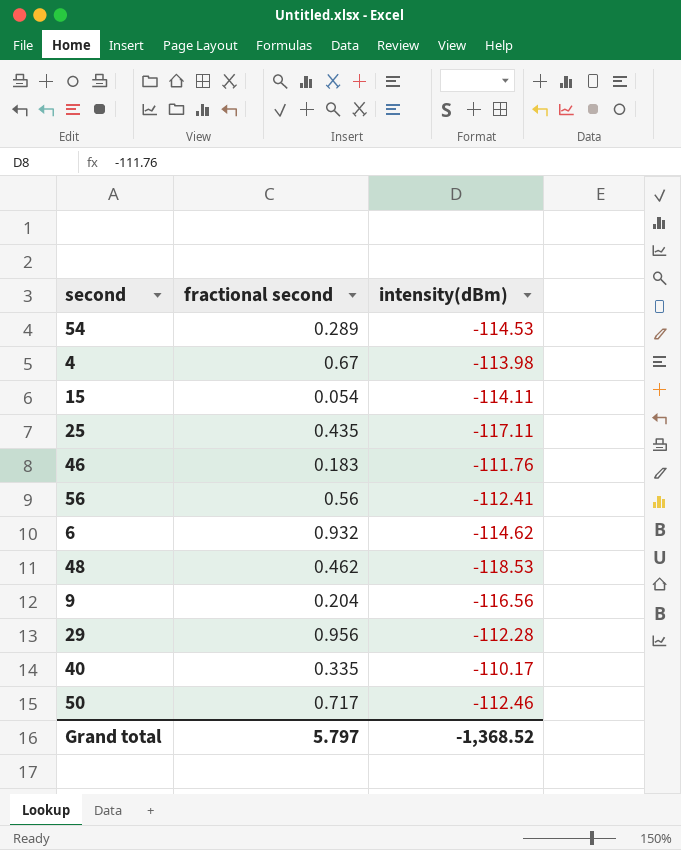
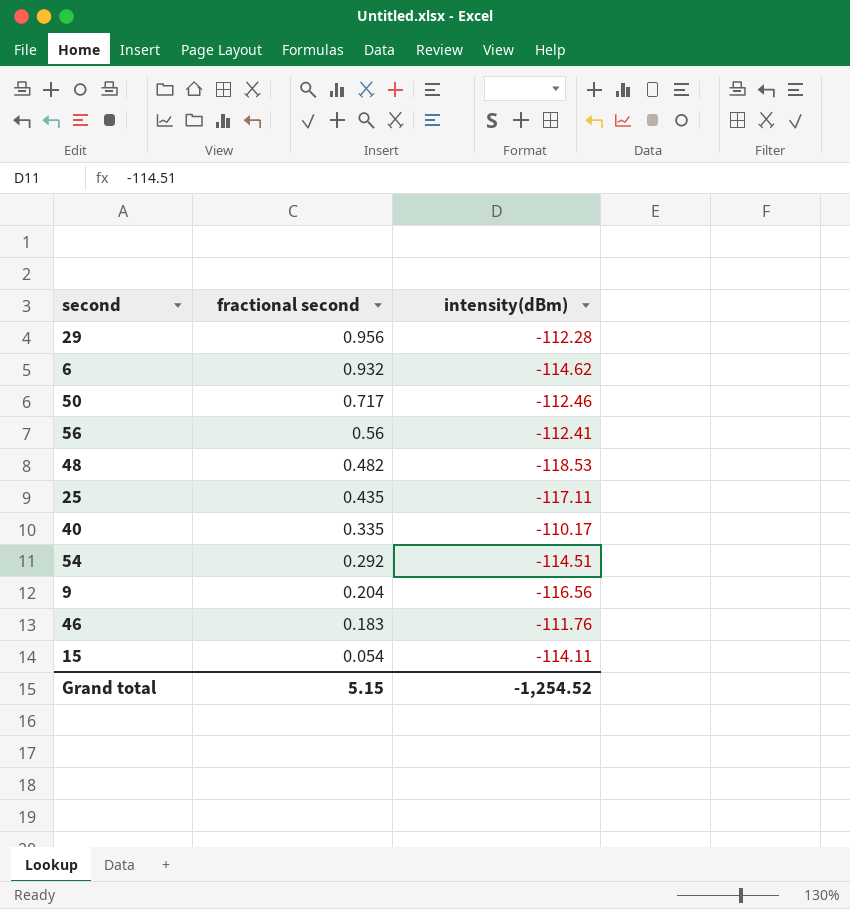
row order: none -> fractional second descending
row 4: 0.67 | -113.98 -> none
48 | fractional second: 0.462 -> 0.482
54 | fractional second: 0.289 -> 0.292
54 | intensity(dBm): -114.53 -> -114.51
Grand total | fractional second: 5.797 -> 5.15
Grand total | intensity(dBm): -1,368.52 -> -1,254.52

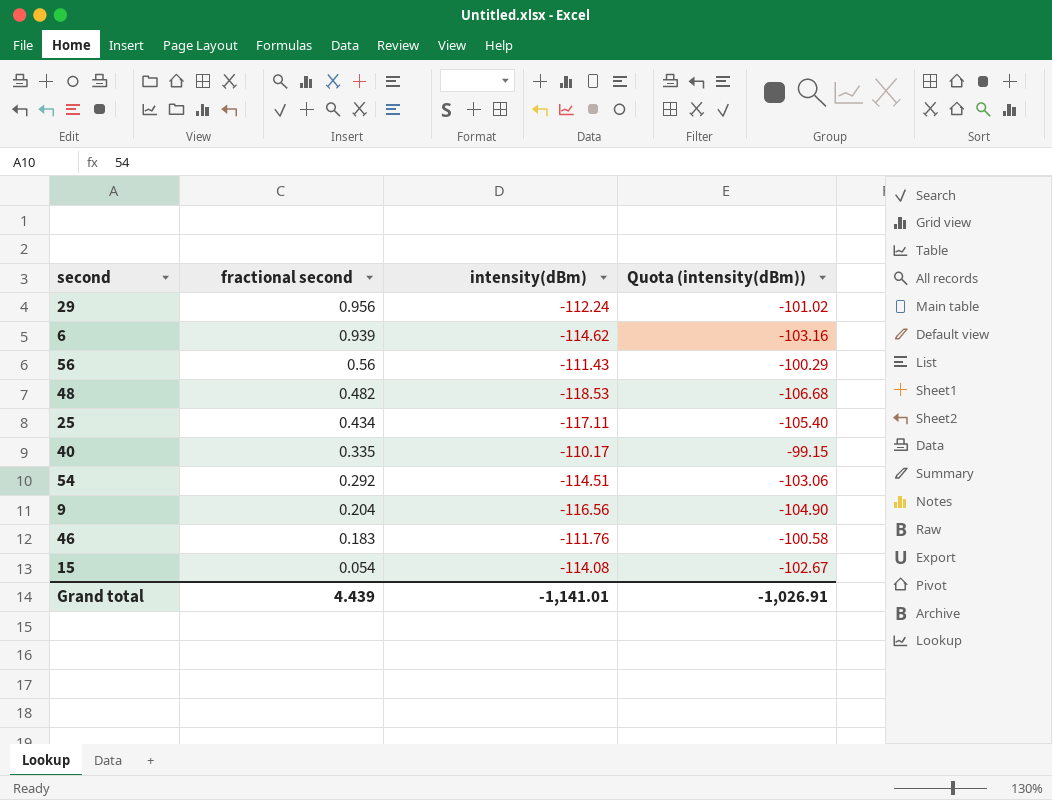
column Quota (intensity(dBm)) | formula: none -> [intensity(dBm)] * 0.9
row 50: 0.717 | -112.46 -> none
29 | intensity(dBm): -112.28 -> -112.24
6 | fractional second: 0.932 -> 0.939
56 | intensity(dBm): -112.41 -> -111.43
25 | fractional second: 0.435 -> 0.434
15 | intensity(dBm): -114.11 -> -114.08
Grand total | fractional second: 5.15 -> 4.439
Grand total | intensity(dBm): -1,254.52 -> -1,141.01

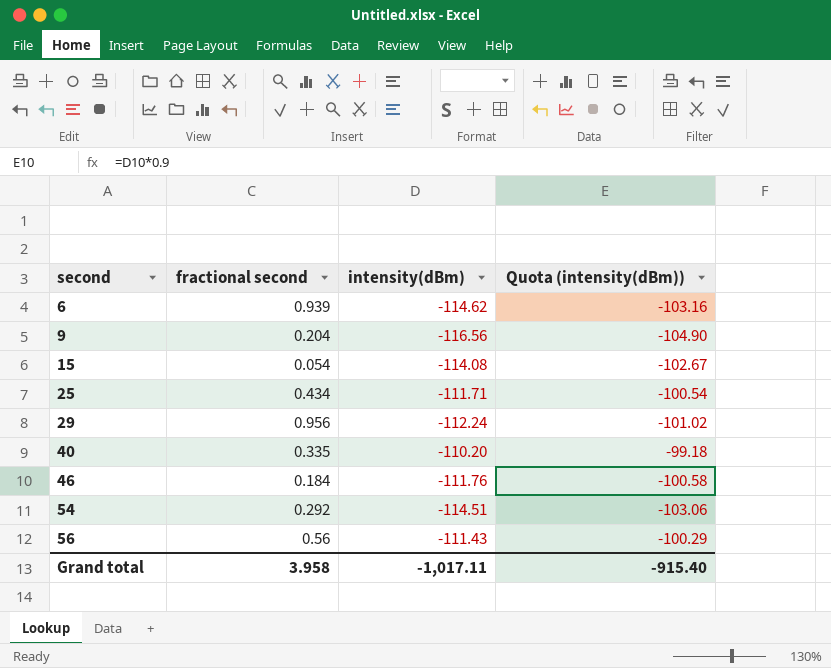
row order: fractional second descending -> second ascending
row 48: 0.482 | -118.53 | -106.68 -> none
25 | intensity(dBm): -117.11 -> -111.71
25 | Quota (intensity(dBm)): -105.40 -> -100.54
40 | intensity(dBm): -110.17 -> -110.20
40 | Quota (intensity(dBm)): -99.15 -> -99.18
46 | fractional second: 0.183 -> 0.184
Grand total | fractional second: 4.439 -> 3.958
Grand total | intensity(dBm): -1,141.01 -> -1,017.11
Grand total | Quota (intensity(dBm)): -1,026.91 -> -915.40

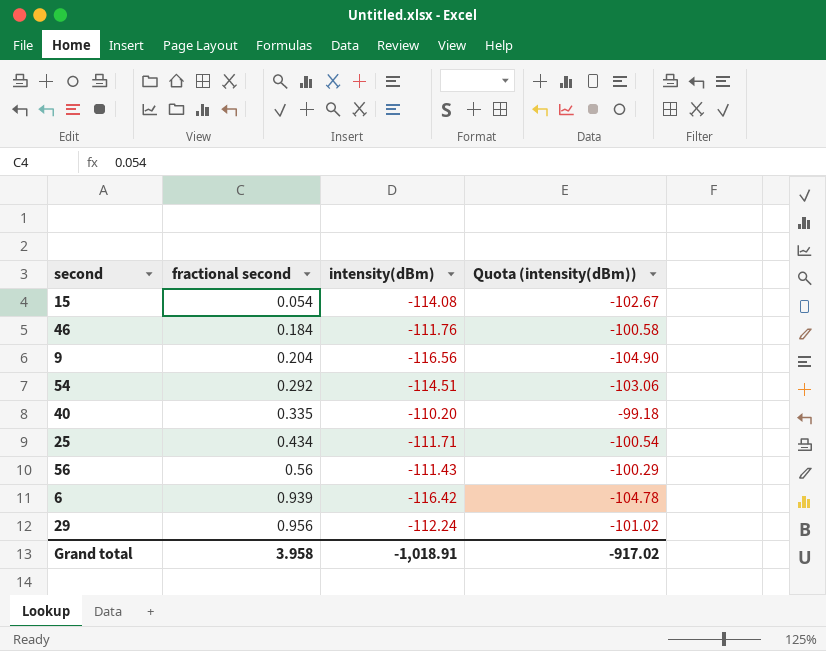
row order: second ascending -> fractional second ascending
6 | intensity(dBm): -114.62 -> -116.42
6 | Quota (intensity(dBm)): -103.16 -> -104.78
Grand total | intensity(dBm): -1,017.11 -> -1,018.91
Grand total | Quota (intensity(dBm)): -915.40 -> -917.02

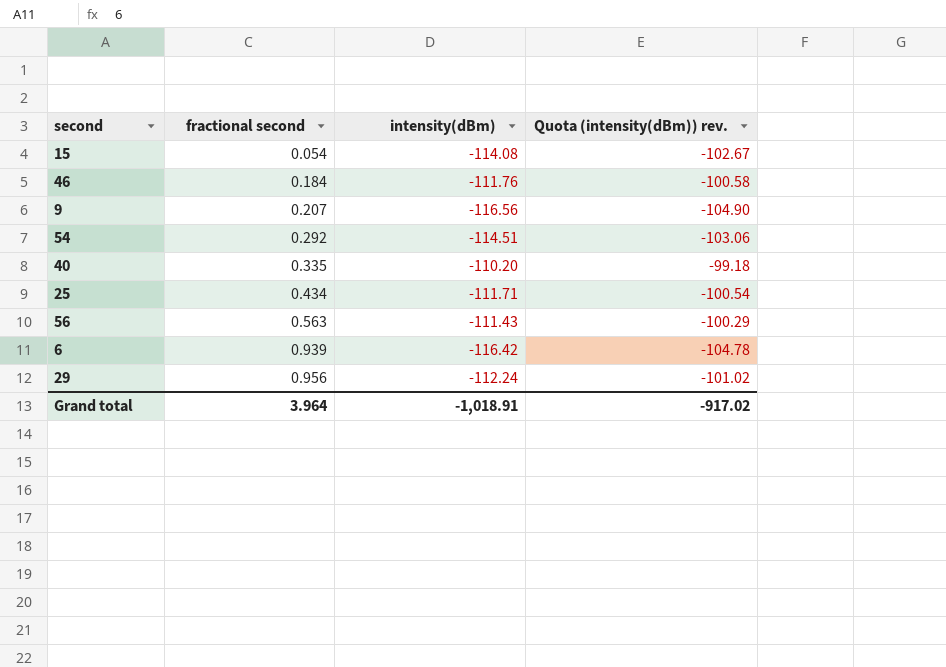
column name: Quota (intensity(dBm)) -> Quota (intensity(dBm)) rev.
9 | fractional second: 0.204 -> 0.207
56 | fractional second: 0.56 -> 0.563
Grand total | fractional second: 3.958 -> 3.964

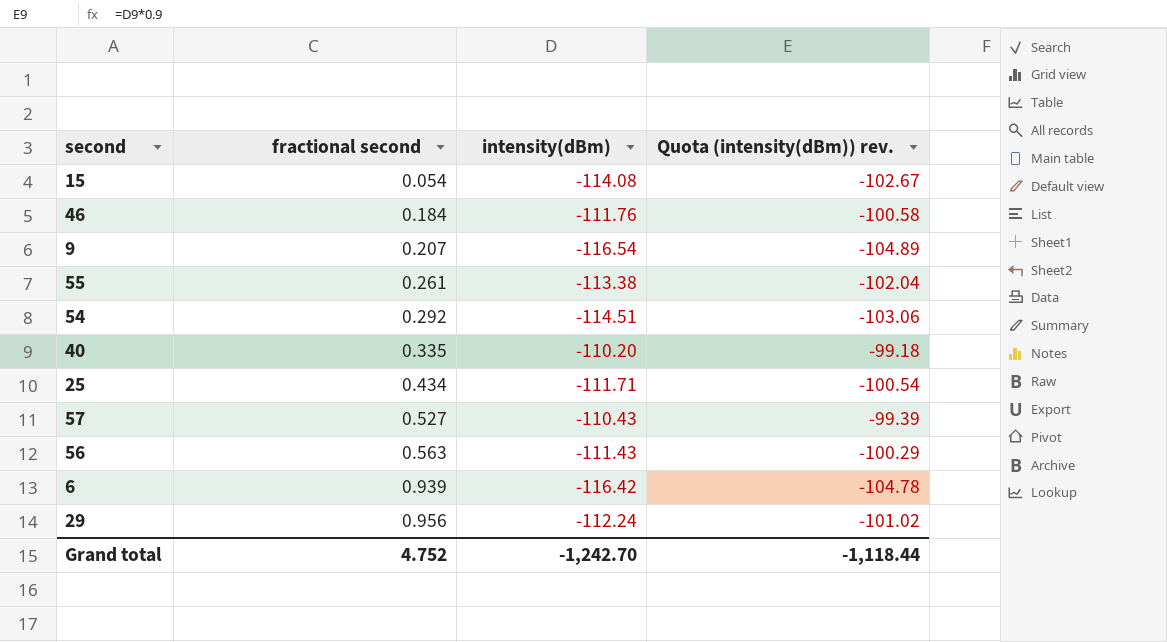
9 | intensity(dBm): -116.56 -> -116.54
9 | Quota (intensity(dBm)) rev.: -104.90 -> -104.89
row 55: none -> 0.261 | -113.38 | -102.04
row 57: none -> 0.527 | -110.43 | -99.39
Grand total | fractional second: 3.964 -> 4.752
Grand total | intensity(dBm): -1,018.91 -> -1,242.70
Grand total | Quota (intensity(dBm)) rev.: -917.02 -> -1,118.44

